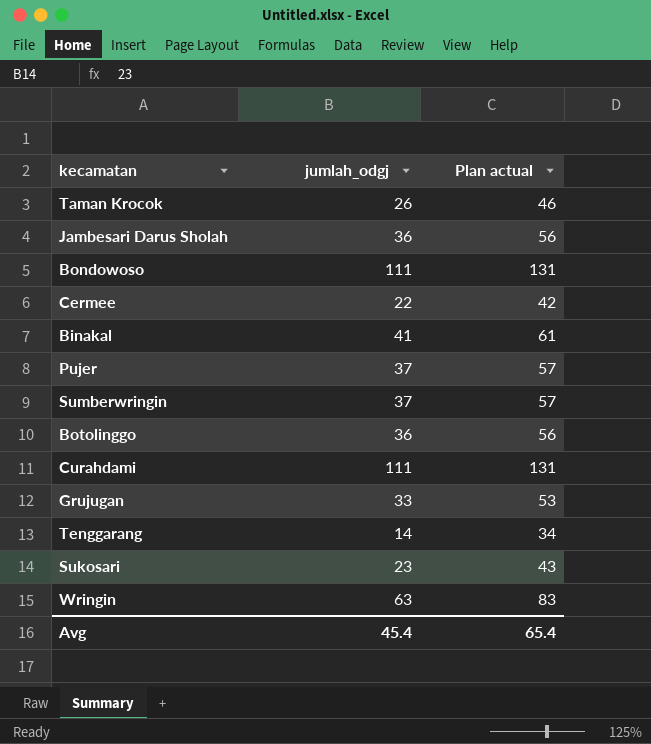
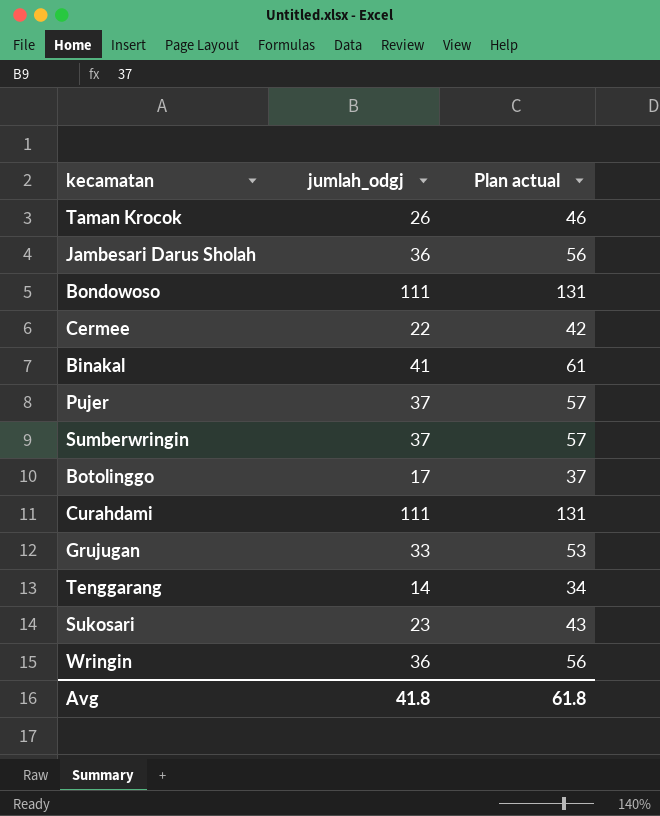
Botolinggo | jumlah_odgj: 36 -> 17
Botolinggo | Plan actual: 56 -> 37
Wringin | jumlah_odgj: 63 -> 36
Wringin | Plan actual: 83 -> 56
Avg | jumlah_odgj: 45.4 -> 41.8
Avg | Plan actual: 65.4 -> 61.8

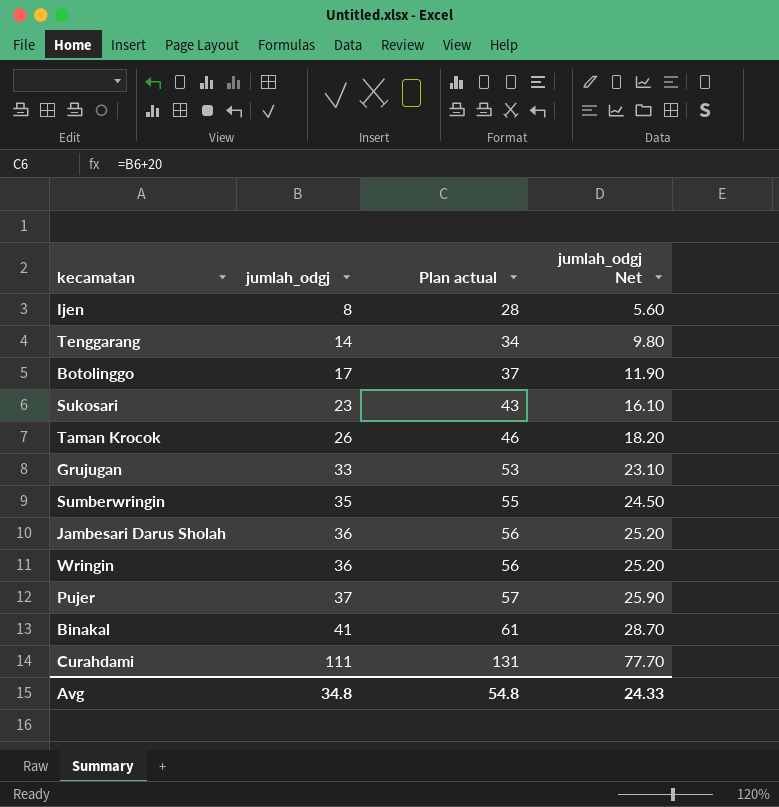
row order: none -> jumlah_odgj ascending
column jumlah_odgj Net | formula: none -> [jumlah_odgj] * 0.7
row Bondowoso: 111 | 131 -> none
row Cermee: 22 | 42 -> none
row Ijen: none -> 8 | 28 | 5.60
Sumberwringin | jumlah_odgj: 37 -> 35
Sumberwringin | Plan actual: 57 -> 55
Avg | jumlah_odgj: 41.8 -> 34.8
Avg | Plan actual: 61.8 -> 54.8

